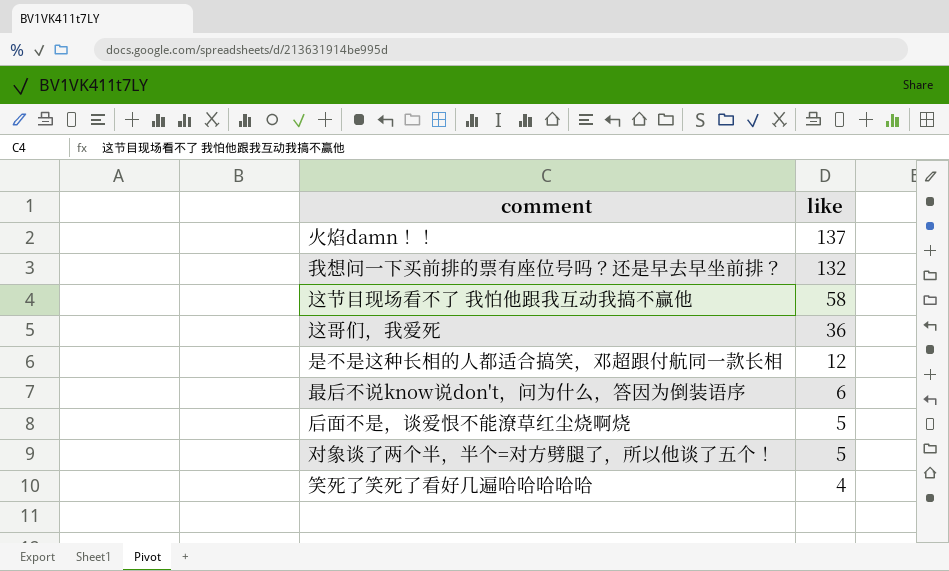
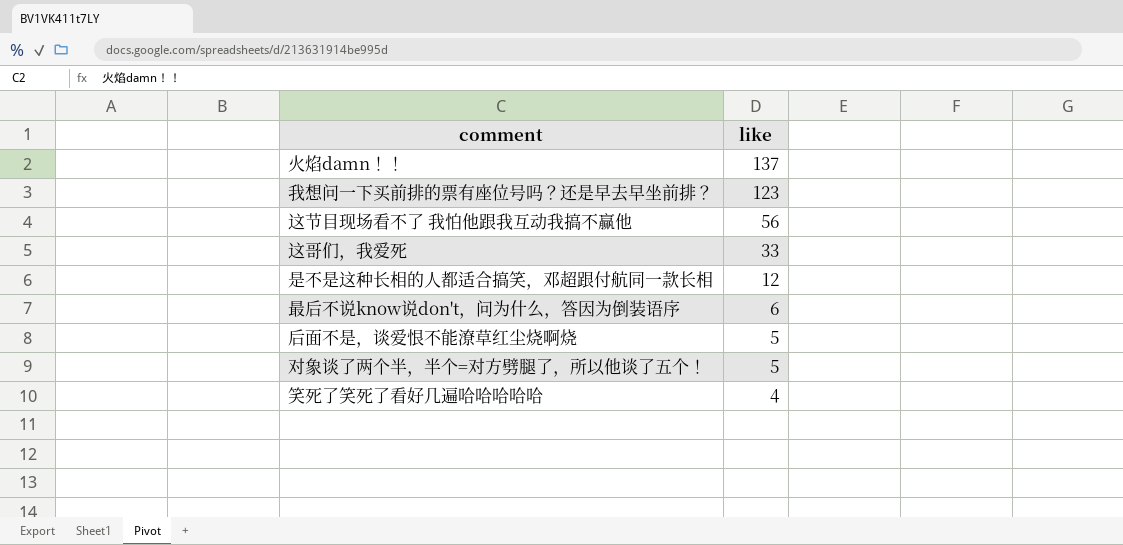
我想问一下买前排的票有座位号吗？还是早去早坐前排？ | like: 132 -> 123
这节目现场看不了 我怕他跟我互动我搞不赢他 | like: 58 -> 56
这哥们，我爱死 | like: 36 -> 33

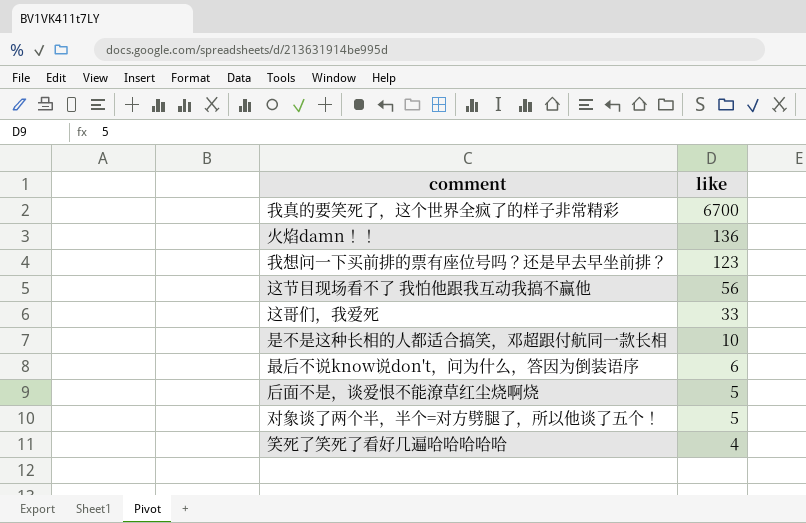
row 我真的要笑死了，这个世界全疯了的样子非常精彩: none -> 6700
火焰damn！！ | like: 137 -> 136
是不是这种长相的人都适合搞笑，邓超跟付航同一款长相 | like: 12 -> 10

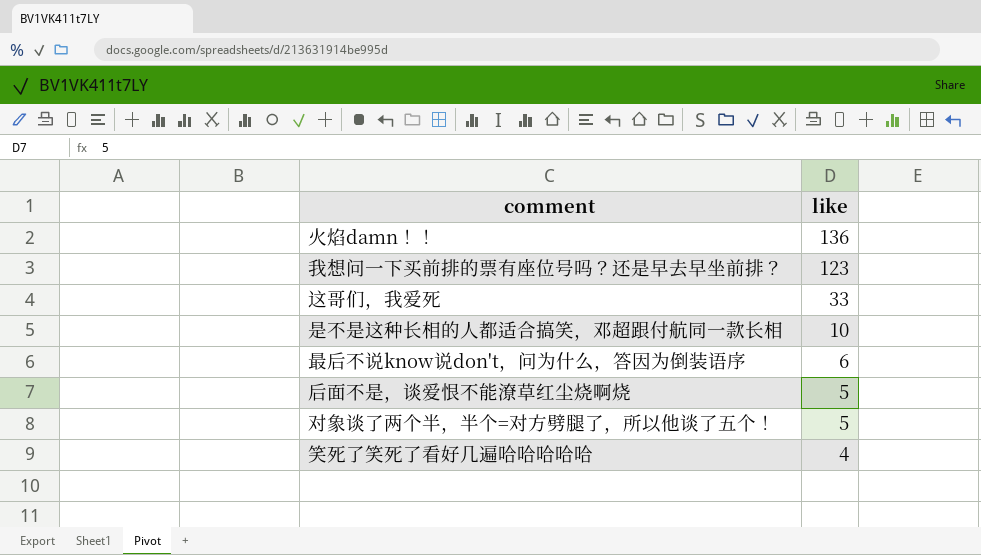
row 我真的要笑死了，这个世界全疯了的样子非常精彩: 6700 -> none
row 这节目现场看不了 我怕他跟我互动我搞不赢他: 56 -> none

